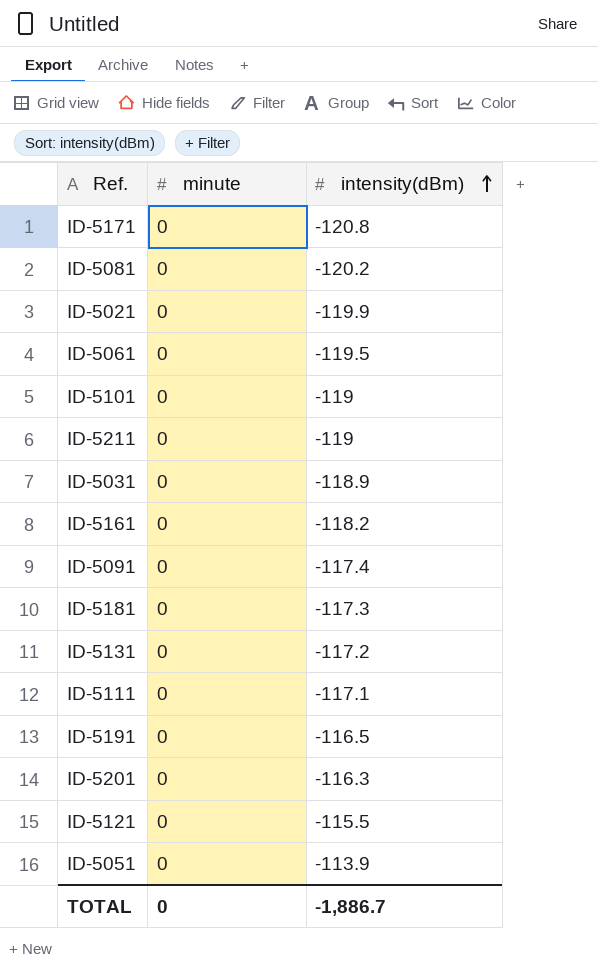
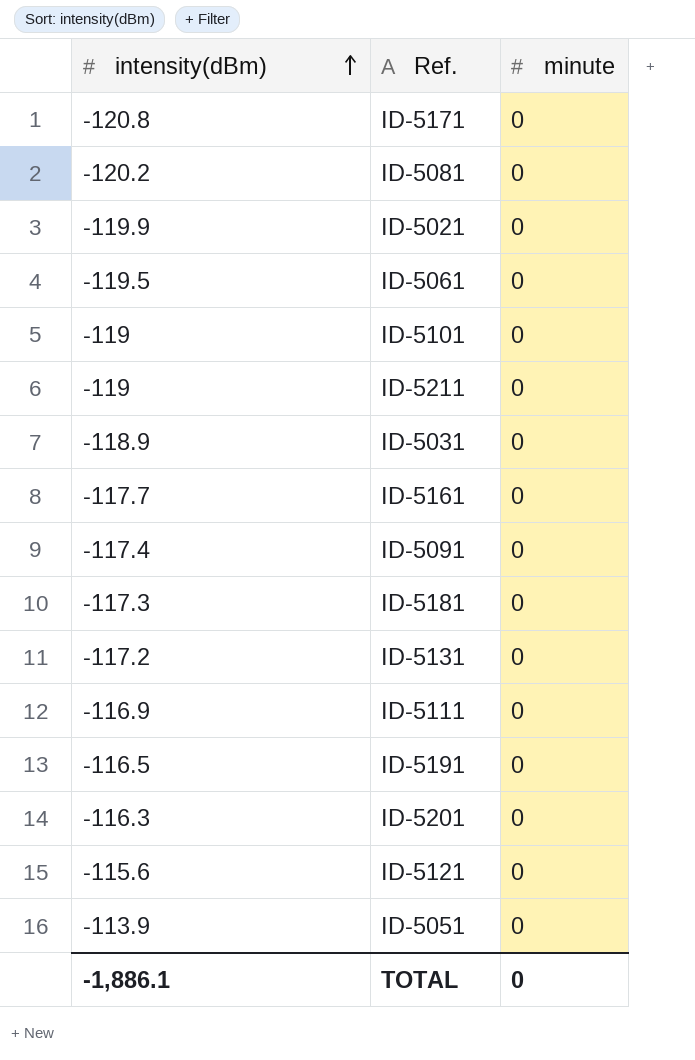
column intensity(dBm) | position: 3 -> 1
ID-5161 | intensity(dBm): -118.2 -> -117.7
ID-5111 | intensity(dBm): -117.1 -> -116.9
ID-5121 | intensity(dBm): -115.5 -> -115.6
TOTAL | intensity(dBm): -1,886.7 -> -1,886.1

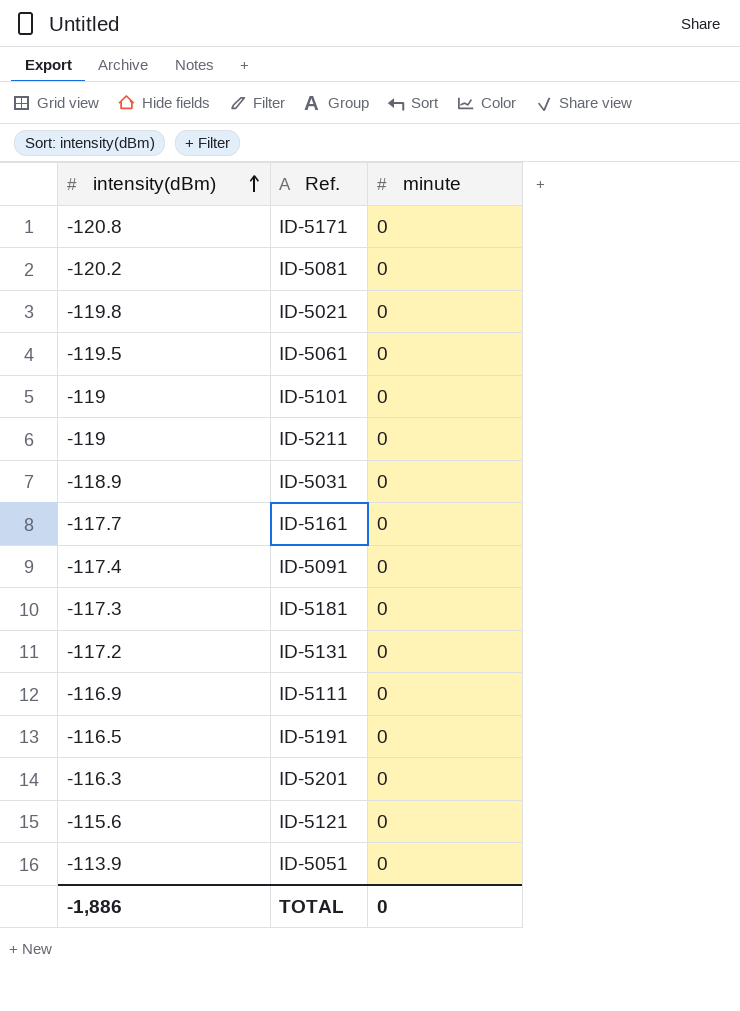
ID-5021 | intensity(dBm): -119.9 -> -119.8
TOTAL | intensity(dBm): -1,886.1 -> -1,886

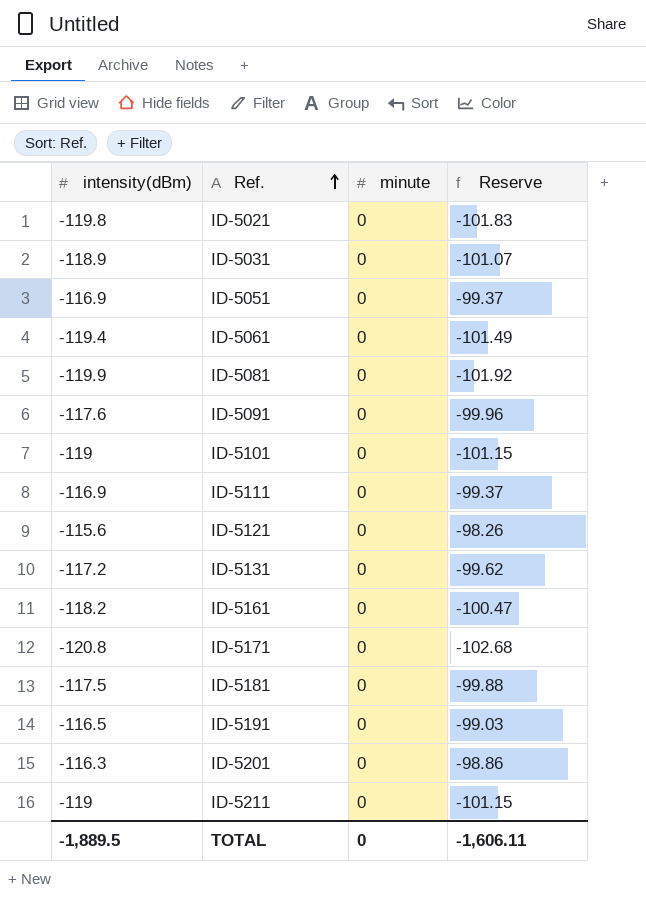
row order: intensity(dBm) ascending -> Ref. ascending
column Reserve | formula: none -> [intensity(dBm)] * 0.85
ID-5051 | intensity(dBm): -113.9 -> -116.9
ID-5061 | intensity(dBm): -119.5 -> -119.4
ID-5081 | intensity(dBm): -120.2 -> -119.9
ID-5091 | intensity(dBm): -117.4 -> -117.6
ID-5161 | intensity(dBm): -117.7 -> -118.2
ID-5181 | intensity(dBm): -117.3 -> -117.5
TOTAL | intensity(dBm): -1,886 -> -1,889.5

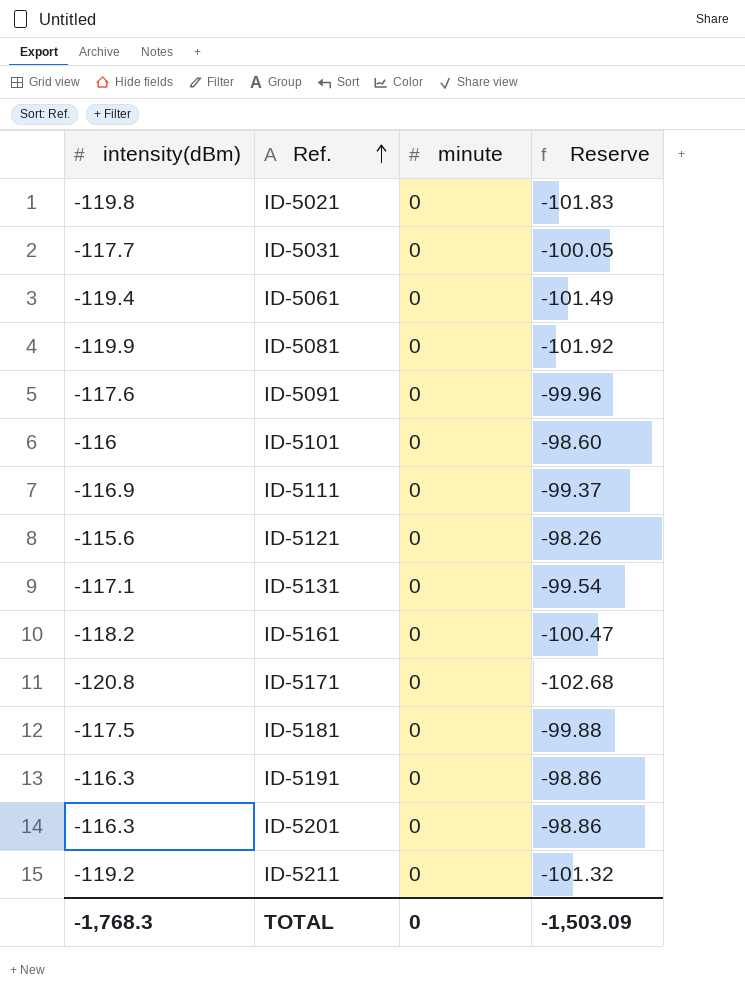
row ID-5051: -116.9 | 0 | -99.37 -> none
ID-5031 | intensity(dBm): -118.9 -> -117.7
ID-5031 | Reserve: -101.07 -> -100.05
ID-5101 | intensity(dBm): -119 -> -116
ID-5101 | Reserve: -101.15 -> -98.60
ID-5131 | intensity(dBm): -117.2 -> -117.1
ID-5131 | Reserve: -99.62 -> -99.54
ID-5191 | intensity(dBm): -116.5 -> -116.3
ID-5191 | Reserve: -99.03 -> -98.86
ID-5211 | intensity(dBm): -119 -> -119.2
ID-5211 | Reserve: -101.15 -> -101.32
TOTAL | intensity(dBm): -1,889.5 -> -1,768.3
TOTAL | Reserve: -1,606.11 -> -1,503.09

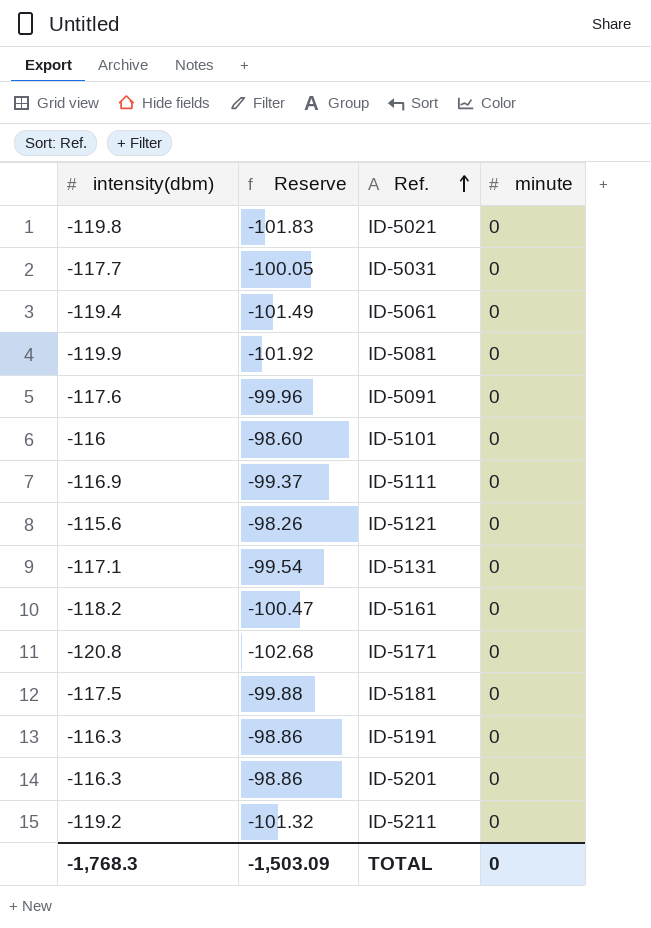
column name: intensity(dBm) -> intensity(dbm)
column Reserve | position: 4 -> 2

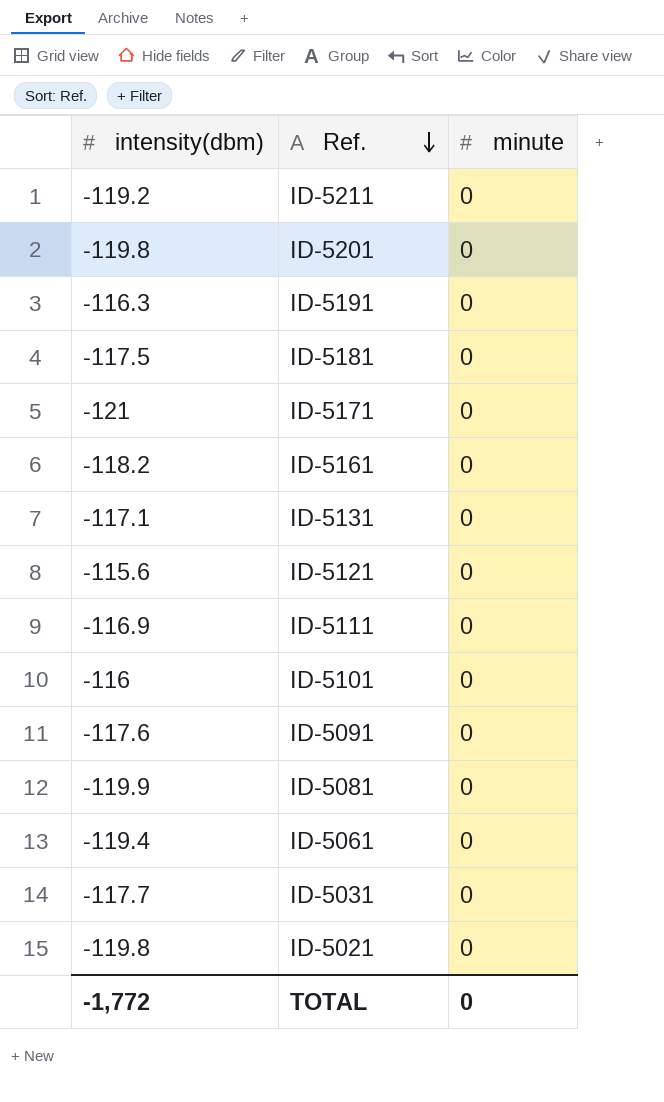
row order: Ref. ascending -> Ref. descending
column Reserve | formula: [intensity(dbm)] * 0.85 -> none
ID-5201 | intensity(dbm): -116.3 -> -119.8
ID-5171 | intensity(dbm): -120.8 -> -121
TOTAL | intensity(dbm): -1,768.3 -> -1,772

